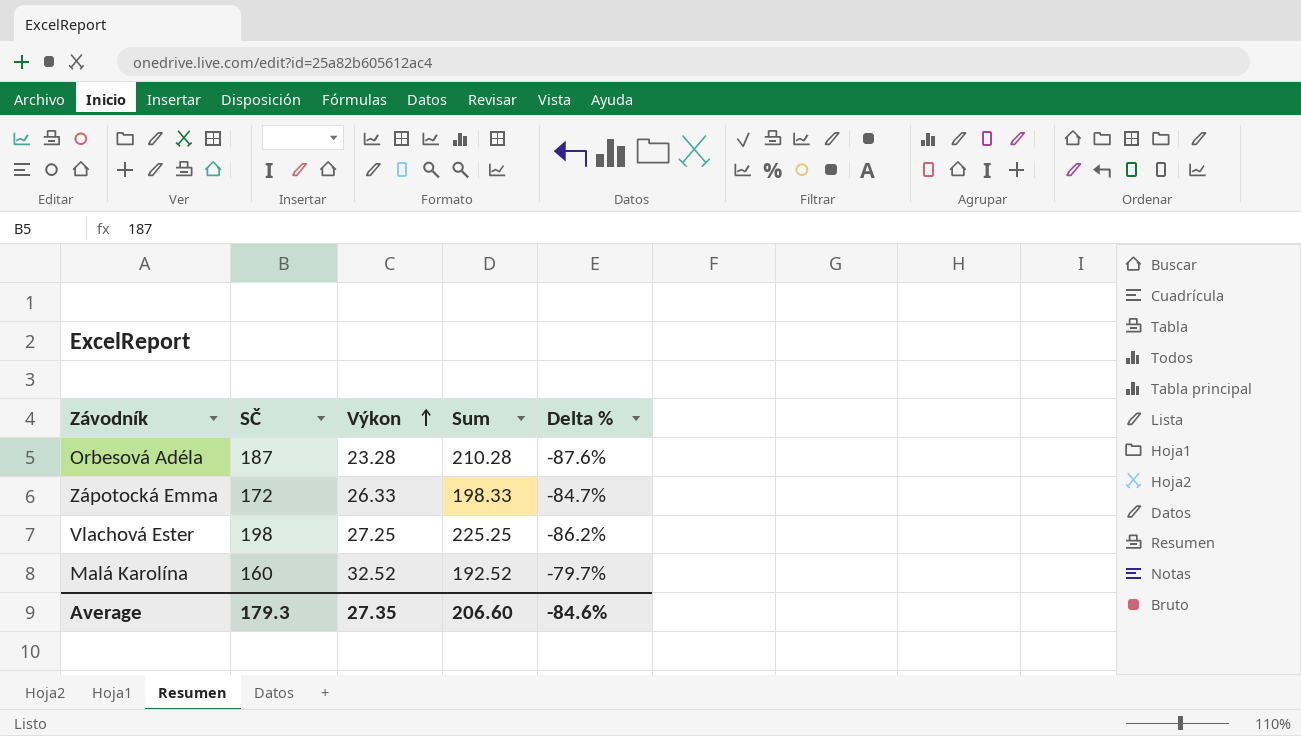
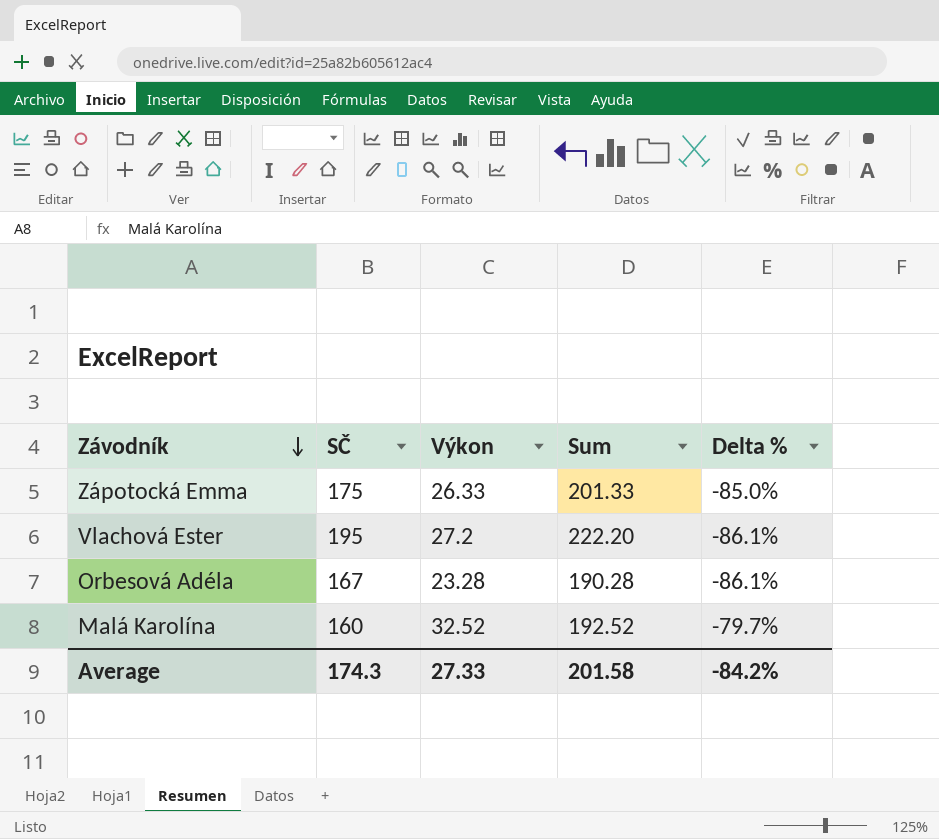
row order: Výkon ascending -> Závodník descending
Zápotocká Emma | SČ: 172 -> 175
Zápotocká Emma | Sum: 198.33 -> 201.33
Zápotocká Emma | Delta %: -84.7% -> -85.0%
Vlachová Ester | SČ: 198 -> 195
Vlachová Ester | Výkon: 27.25 -> 27.2
Vlachová Ester | Sum: 225.25 -> 222.20
Vlachová Ester | Delta %: -86.2% -> -86.1%
Orbesová Adéla | SČ: 187 -> 167
Orbesová Adéla | Sum: 210.28 -> 190.28
Orbesová Adéla | Delta %: -87.6% -> -86.1%
Average | SČ: 179.3 -> 174.3
Average | Výkon: 27.35 -> 27.33
Average | Sum: 206.60 -> 201.58
Average | Delta %: -84.6% -> -84.2%

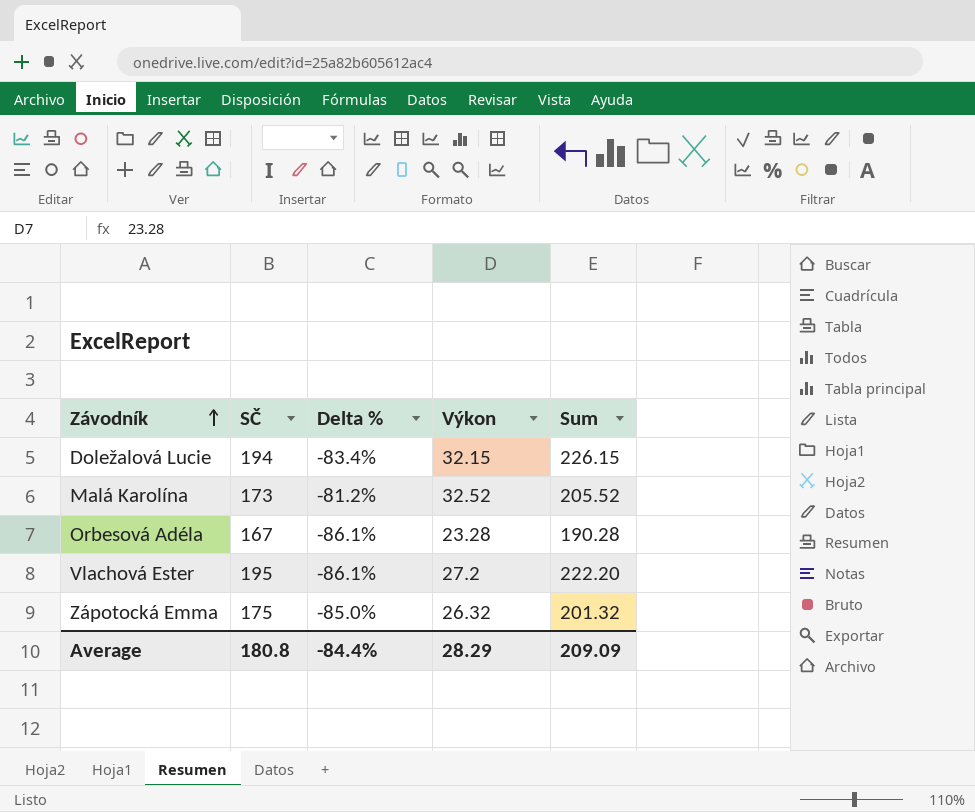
row order: Závodník descending -> Závodník ascending
column Delta % | position: 5 -> 3
row Doležalová Lucie: none -> 194 | -83.4% | 32.15 | 226.15
Malá Karolína | SČ: 160 -> 173
Malá Karolína | Delta %: -79.7% -> -81.2%
Malá Karolína | Sum: 192.52 -> 205.52
Zápotocká Emma | Výkon: 26.33 -> 26.32
Zápotocká Emma | Sum: 201.33 -> 201.32
Average | SČ: 174.3 -> 180.8
Average | Delta %: -84.2% -> -84.4%
Average | Výkon: 27.33 -> 28.29
Average | Sum: 201.58 -> 209.09

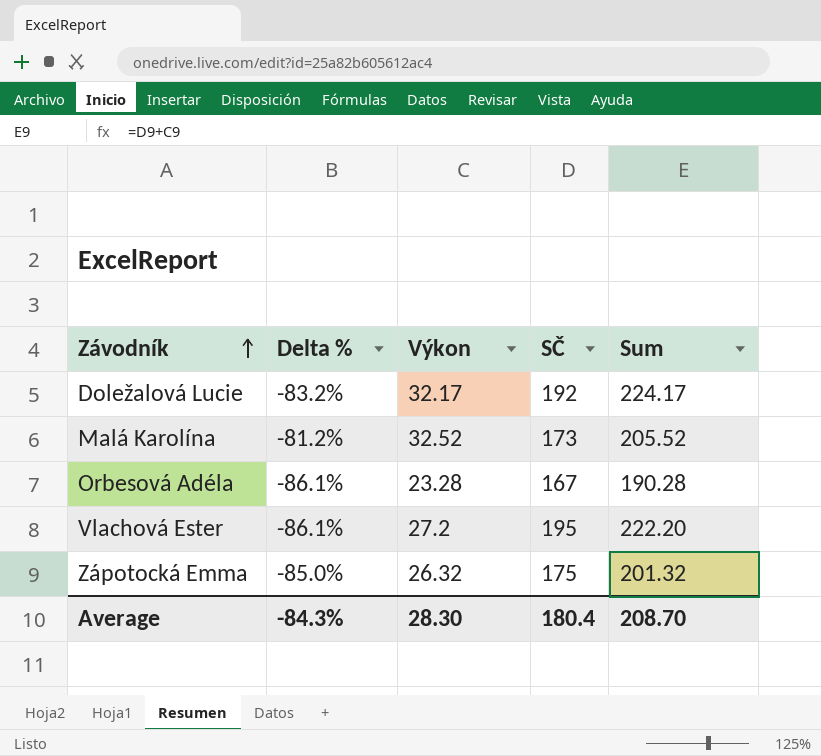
column SČ | position: 2 -> 4
Doležalová Lucie | Delta %: -83.4% -> -83.2%
Doležalová Lucie | Výkon: 32.15 -> 32.17
Doležalová Lucie | SČ: 194 -> 192
Doležalová Lucie | Sum: 226.15 -> 224.17
Average | Delta %: -84.4% -> -84.3%
Average | Výkon: 28.29 -> 28.30
Average | SČ: 180.8 -> 180.4
Average | Sum: 209.09 -> 208.70

